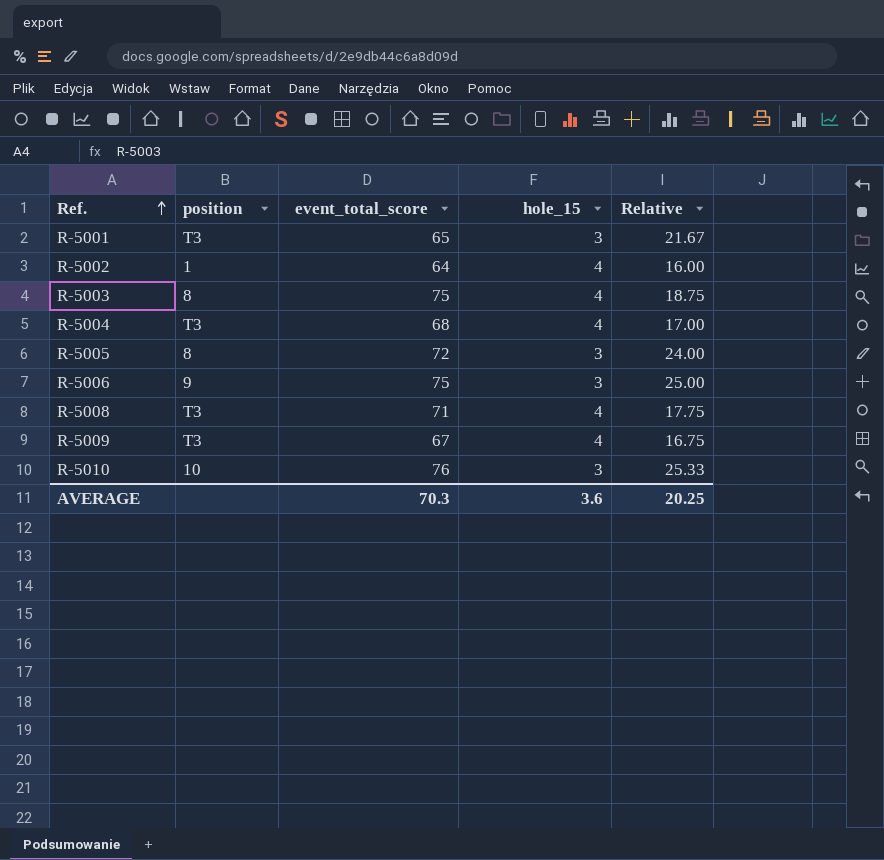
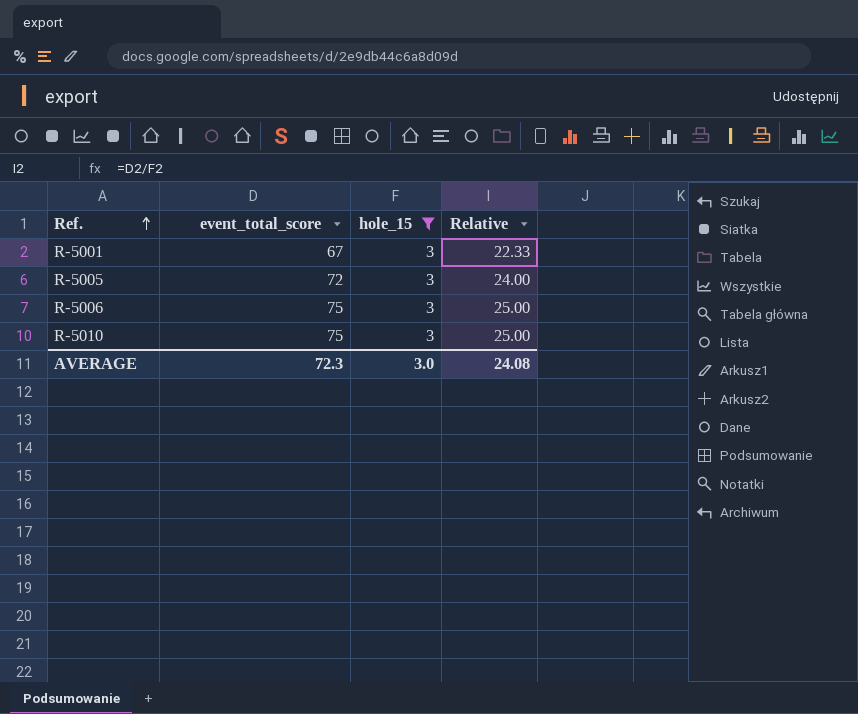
filter: none -> hole_15 = 3
column position | position: 2 -> none
R-5001 | event_total_score: 65 -> 67
R-5001 | Relative: 21.67 -> 22.33
R-5010 | event_total_score: 76 -> 75
R-5010 | Relative: 25.33 -> 25.00
AVERAGE | event_total_score: 70.3 -> 72.3
AVERAGE | hole_15: 3.6 -> 3.0
AVERAGE | Relative: 20.25 -> 24.08

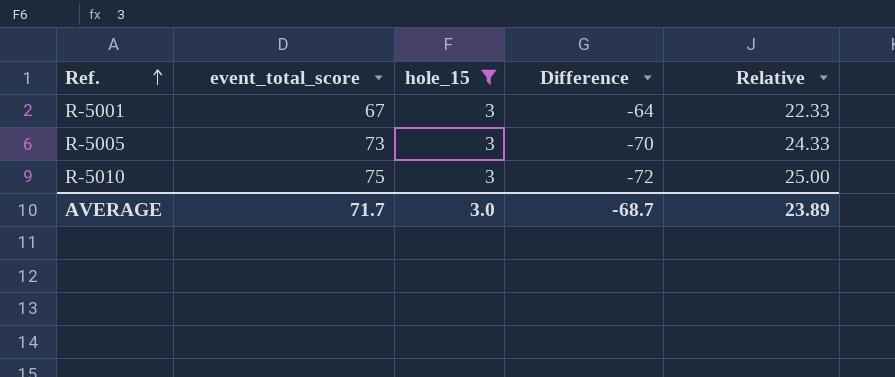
column Difference | formula: none -> [hole_15] - [event_total_score]
row R-5006: 75 | 3 | 25.00 -> none
R-5005 | event_total_score: 72 -> 73
R-5005 | Relative: 24.00 -> 24.33
AVERAGE | event_total_score: 72.3 -> 71.7
AVERAGE | Relative: 24.08 -> 23.89

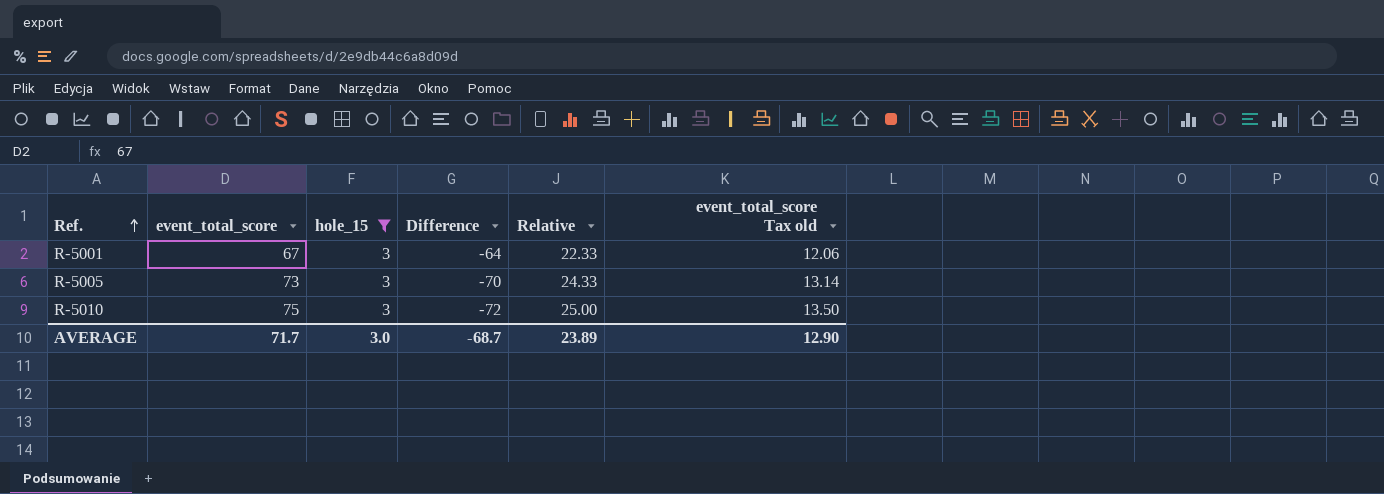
column event_total_score Tax old | formula: none -> [event_total_score] * 0.18

